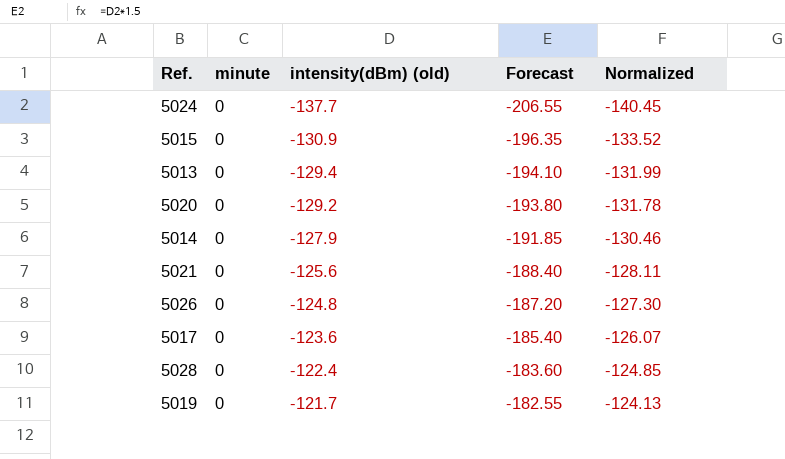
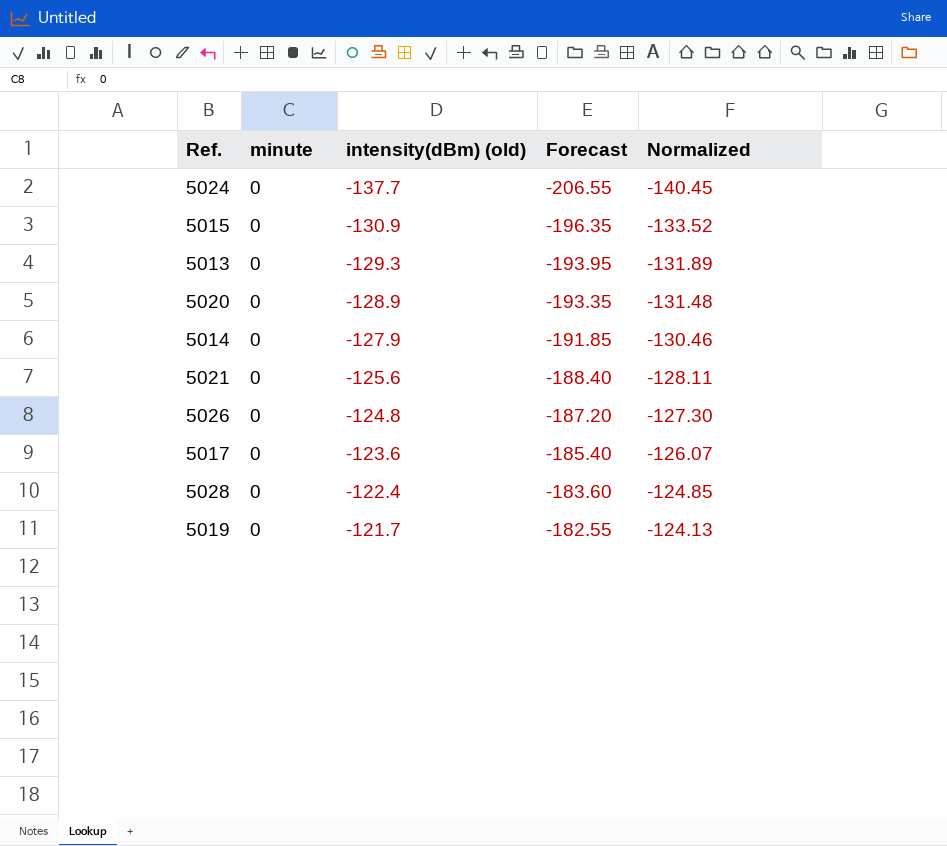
5013 | intensity(dBm) (old): -129.4 -> -129.3
5013 | Forecast: -194.10 -> -193.95
5013 | Normalized: -131.99 -> -131.89
5020 | intensity(dBm) (old): -129.2 -> -128.9
5020 | Forecast: -193.80 -> -193.35
5020 | Normalized: -131.78 -> -131.48

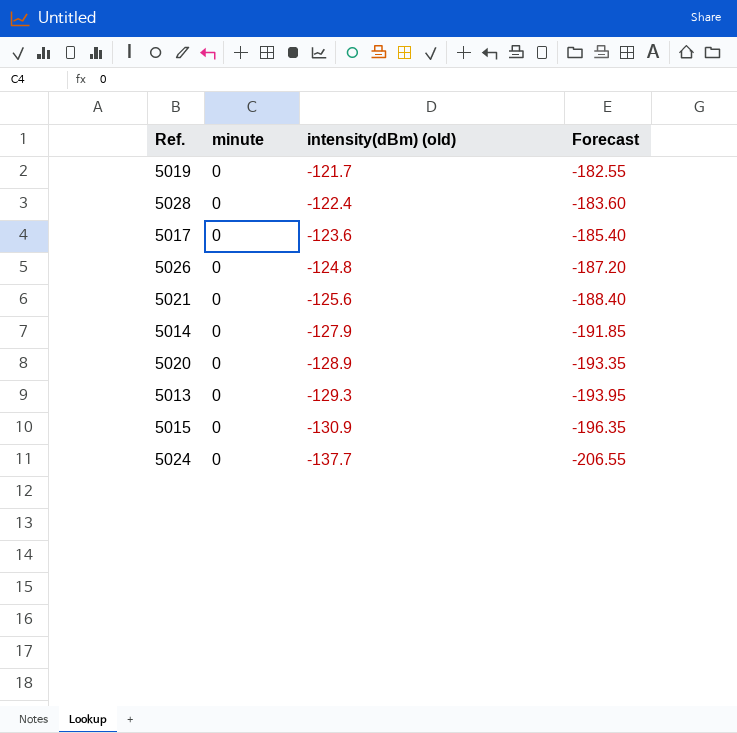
row order: intensity(dBm) (old) ascending -> intensity(dBm) (old) descending
column Normalized | formula: [intensity(dBm) (old)] * 1.02 -> none

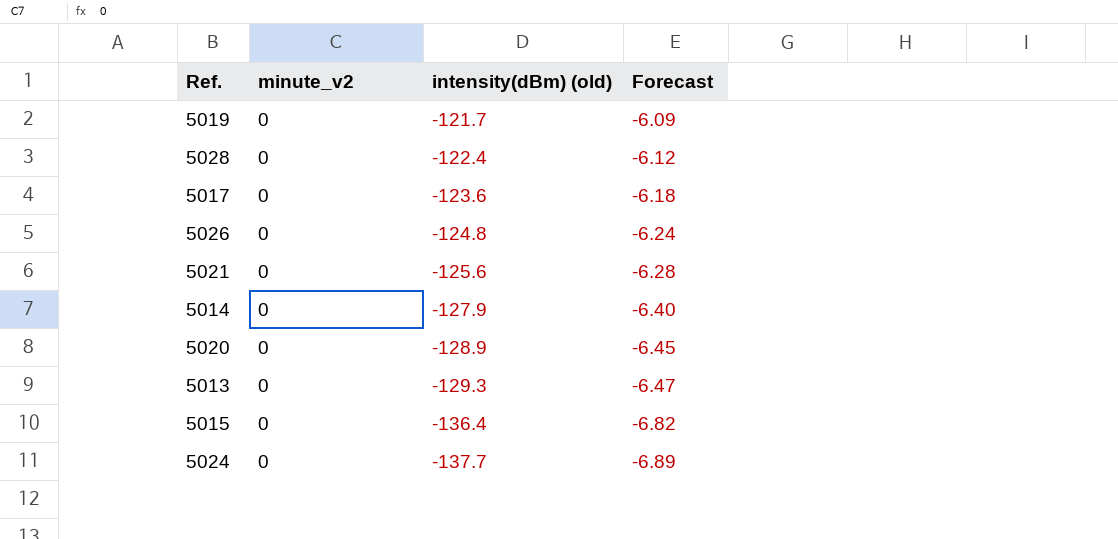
column name: minute -> minute_v2
column Forecast | formula: [intensity(dBm) (old)] * 1.5 -> [intensity(dBm) (old)] * 0.05
5015 | intensity(dBm) (old): -130.9 -> -136.4

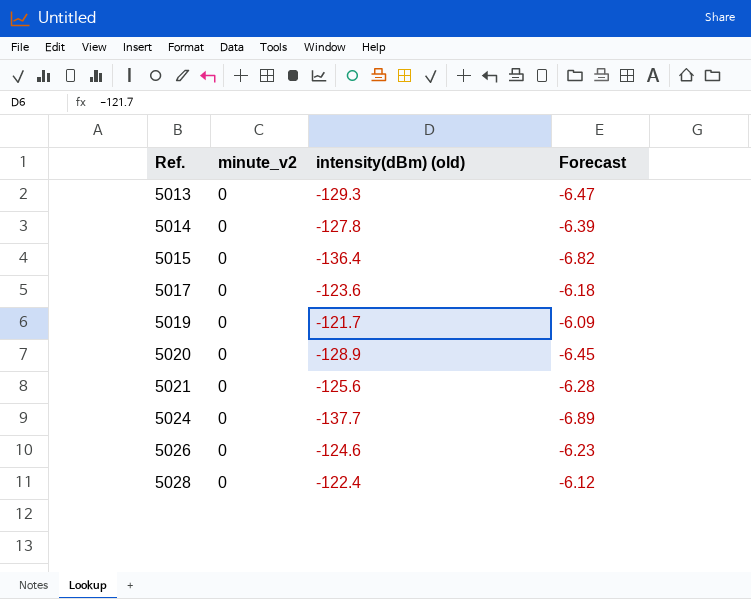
row order: intensity(dBm) (old) descending -> Ref. ascending
5014 | intensity(dBm) (old): -127.9 -> -127.8
5014 | Forecast: -6.40 -> -6.39
5026 | intensity(dBm) (old): -124.8 -> -124.6
5026 | Forecast: -6.24 -> -6.23

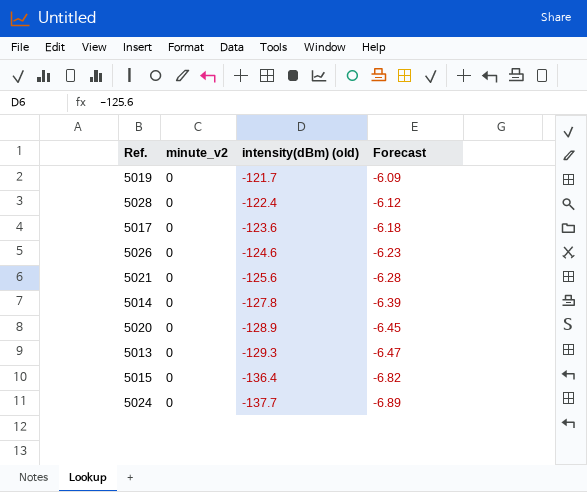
row order: Ref. ascending -> intensity(dBm) (old) descending

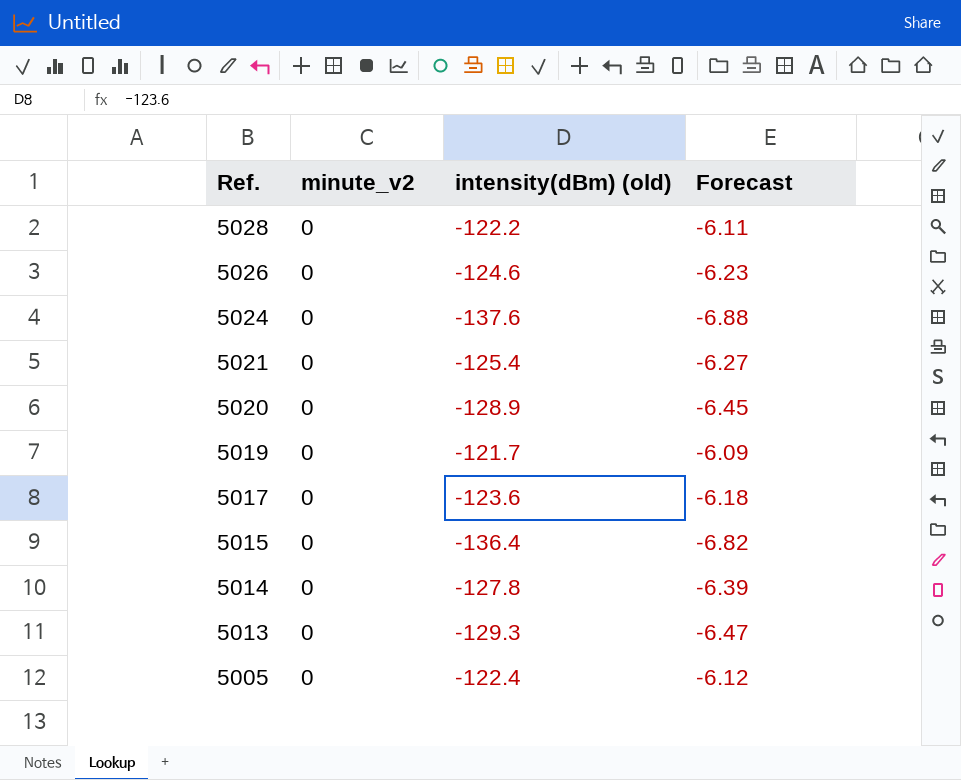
row order: intensity(dBm) (old) descending -> Ref. descending
5028 | intensity(dBm) (old): -122.4 -> -122.2
5028 | Forecast: -6.12 -> -6.11
5024 | intensity(dBm) (old): -137.7 -> -137.6
5024 | Forecast: -6.89 -> -6.88
5021 | intensity(dBm) (old): -125.6 -> -125.4
5021 | Forecast: -6.28 -> -6.27
row 5005: none -> 0 | -122.4 | -6.12

